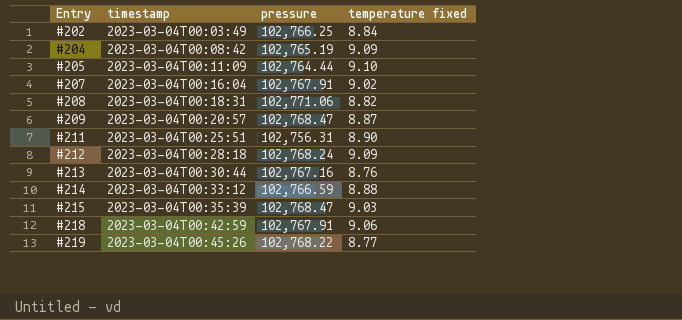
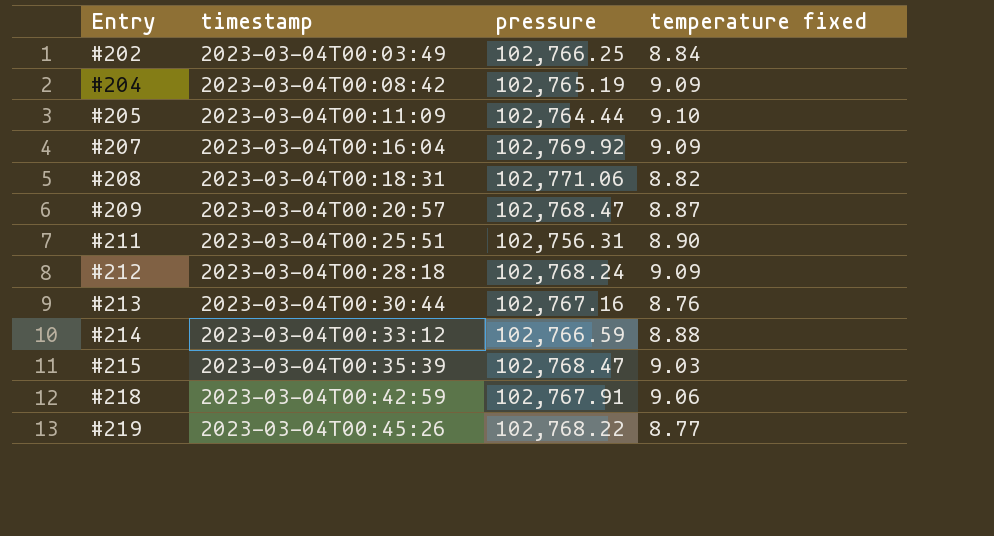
#207 | pressure: 102,767.91 -> 102,769.92
#207 | temperature fixed: 9.02 -> 9.09

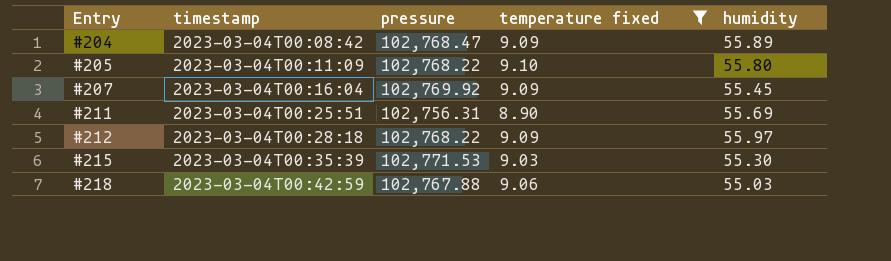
filter: none -> temperature fixed >= 8.90
column humidity | position: none -> 5
#204 | pressure: 102,765.19 -> 102,768.47
#205 | pressure: 102,764.44 -> 102,768.22
#212 | pressure: 102,768.24 -> 102,768.22
#215 | pressure: 102,768.47 -> 102,771.53
#218 | pressure: 102,767.91 -> 102,767.88

